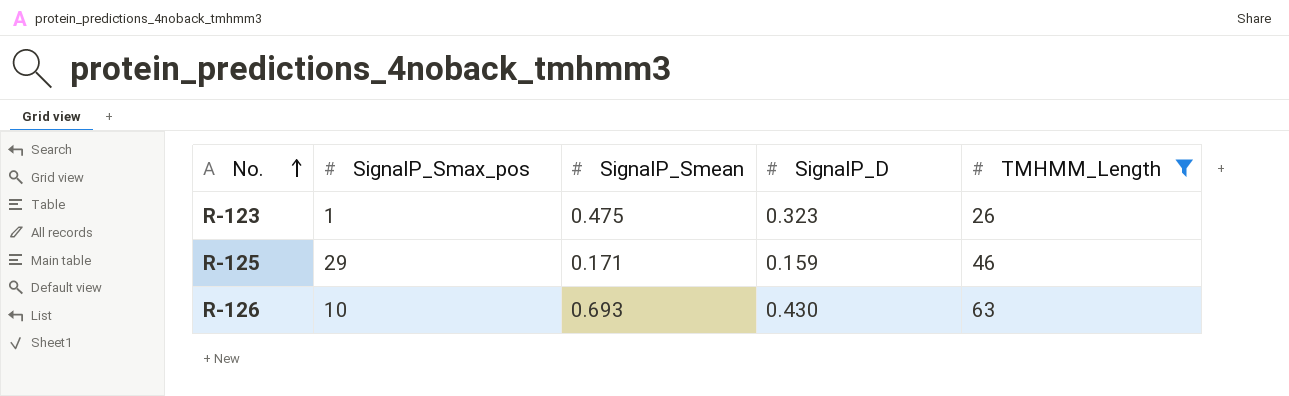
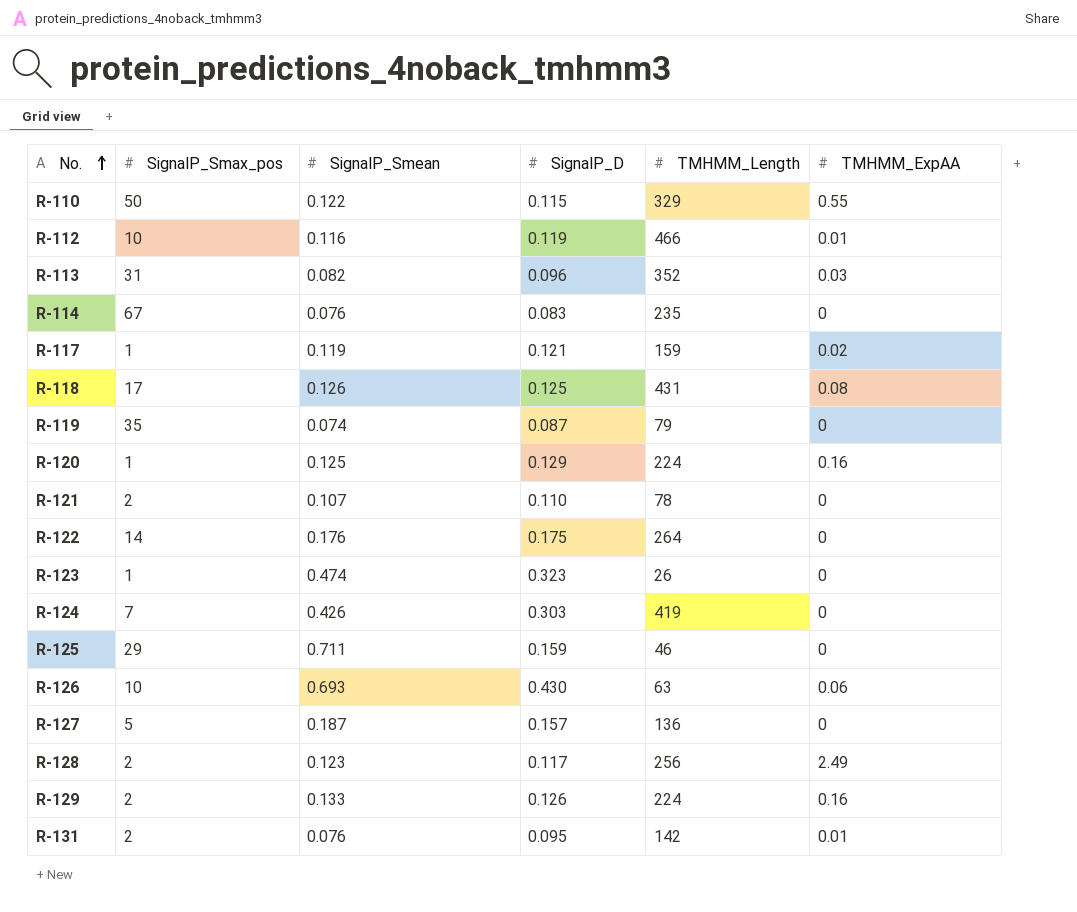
filter: TMHMM_Length <= 63 -> none
column TMHMM_ExpAA | position: none -> 6
R-123 | SignalP_Smean: 0.475 -> 0.474
R-125 | SignalP_Smean: 0.171 -> 0.711

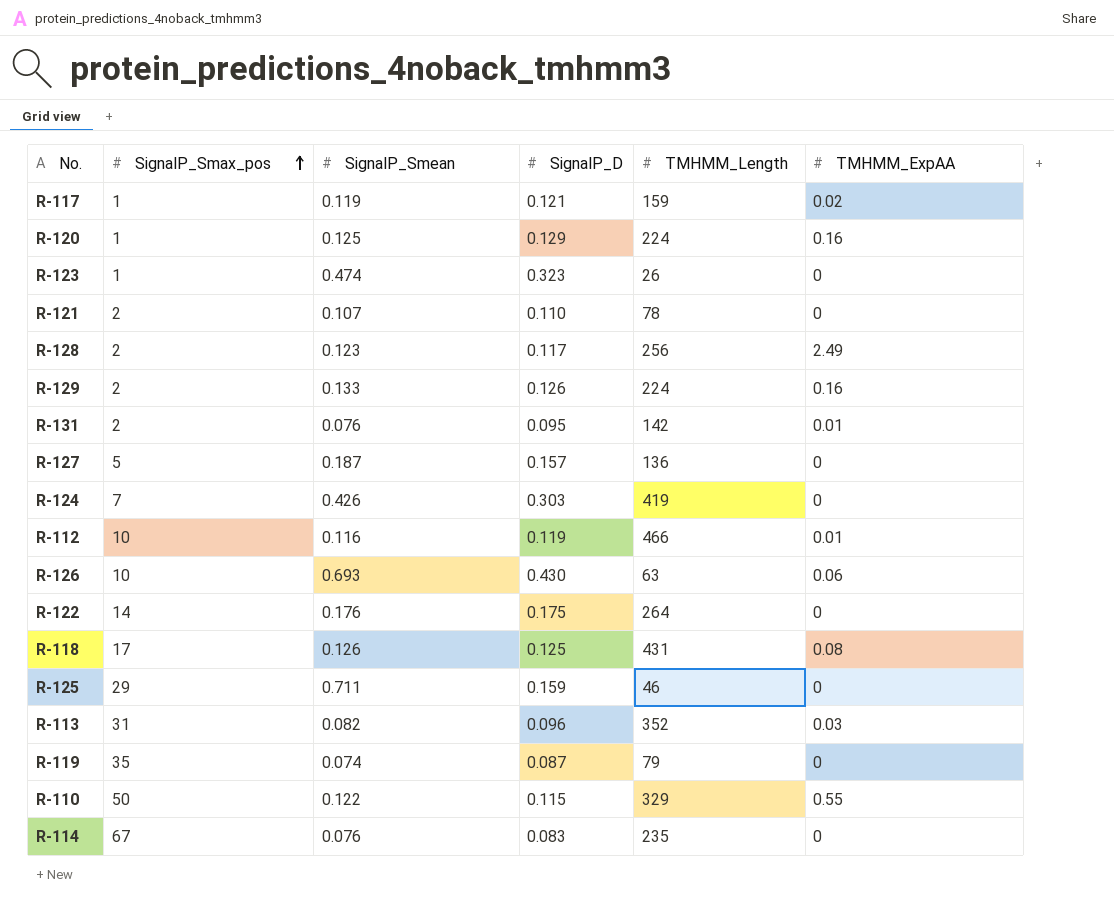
row order: No. ascending -> SignalP_Smax_pos ascending

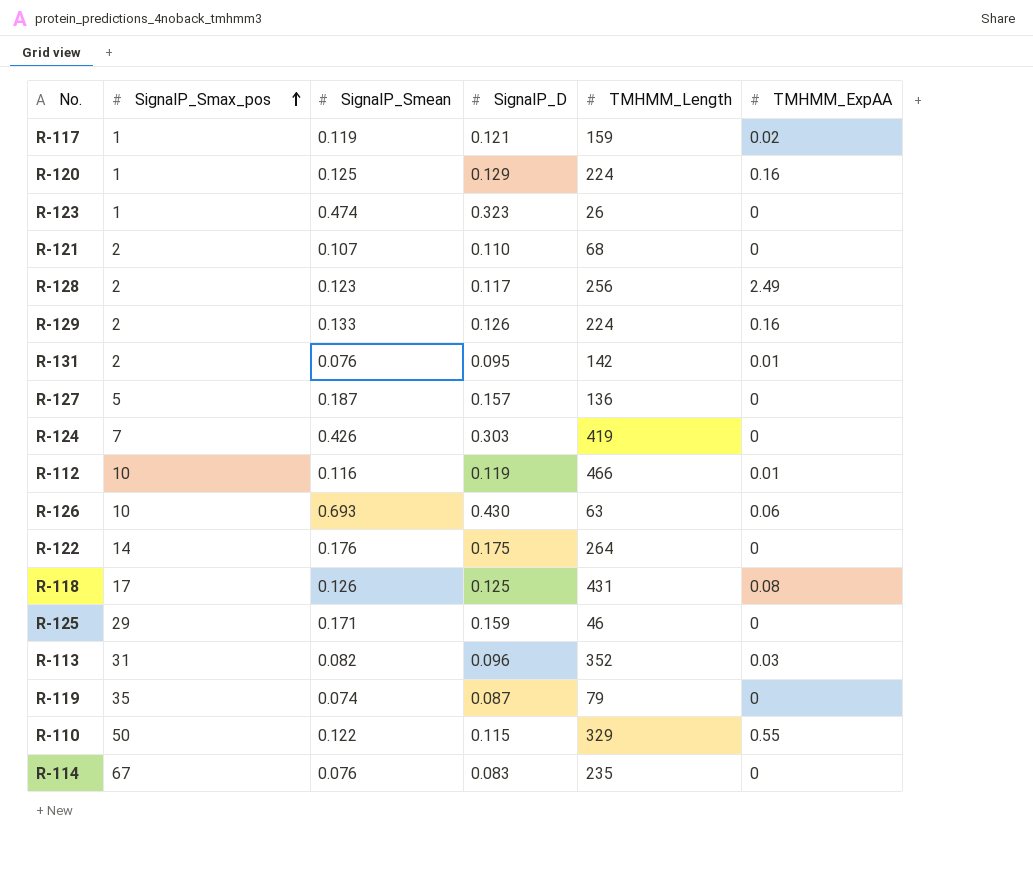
R-121 | TMHMM_Length: 78 -> 68
R-125 | SignalP_Smean: 0.711 -> 0.171

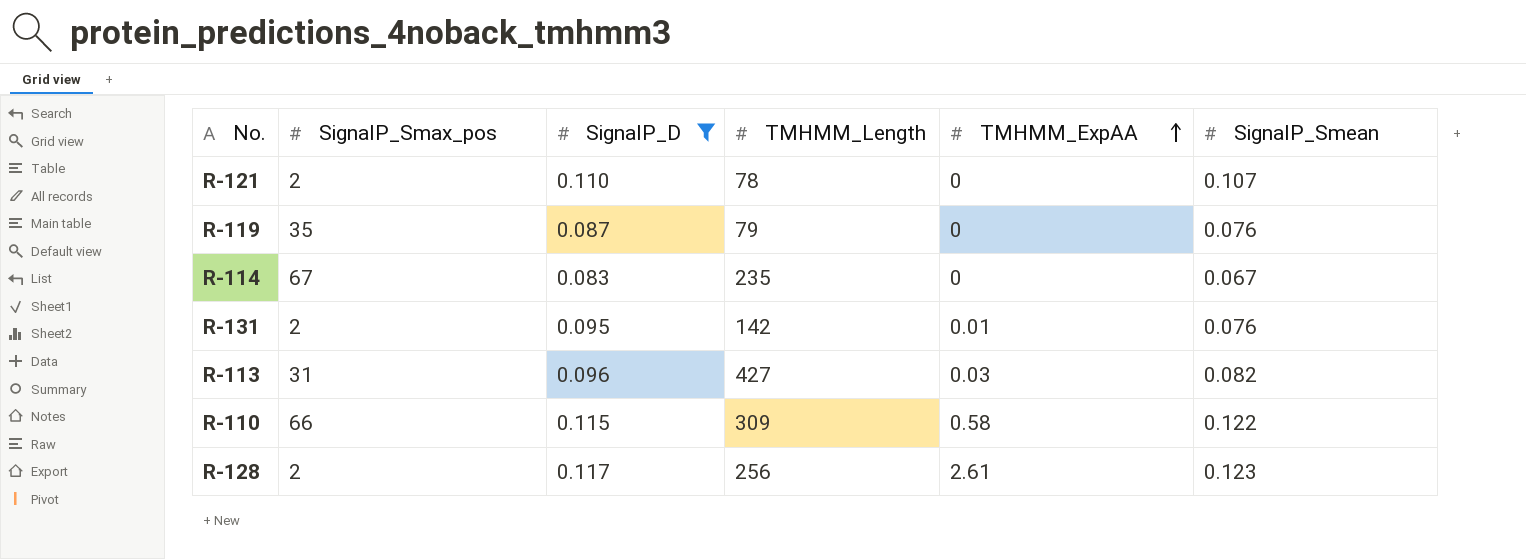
filter: none -> SignalP_D <= 0.117
row order: SignalP_Smax_pos ascending -> TMHMM_ExpAA ascending
column SignalP_Smean | position: 3 -> 6
R-121 | TMHMM_Length: 68 -> 78
R-119 | SignalP_Smean: 0.074 -> 0.076
R-114 | SignalP_Smean: 0.076 -> 0.067
R-113 | TMHMM_Length: 352 -> 427
R-110 | SignalP_Smax_pos: 50 -> 66
R-110 | TMHMM_Length: 329 -> 309
R-110 | TMHMM_ExpAA: 0.55 -> 0.58
R-128 | TMHMM_ExpAA: 2.49 -> 2.61

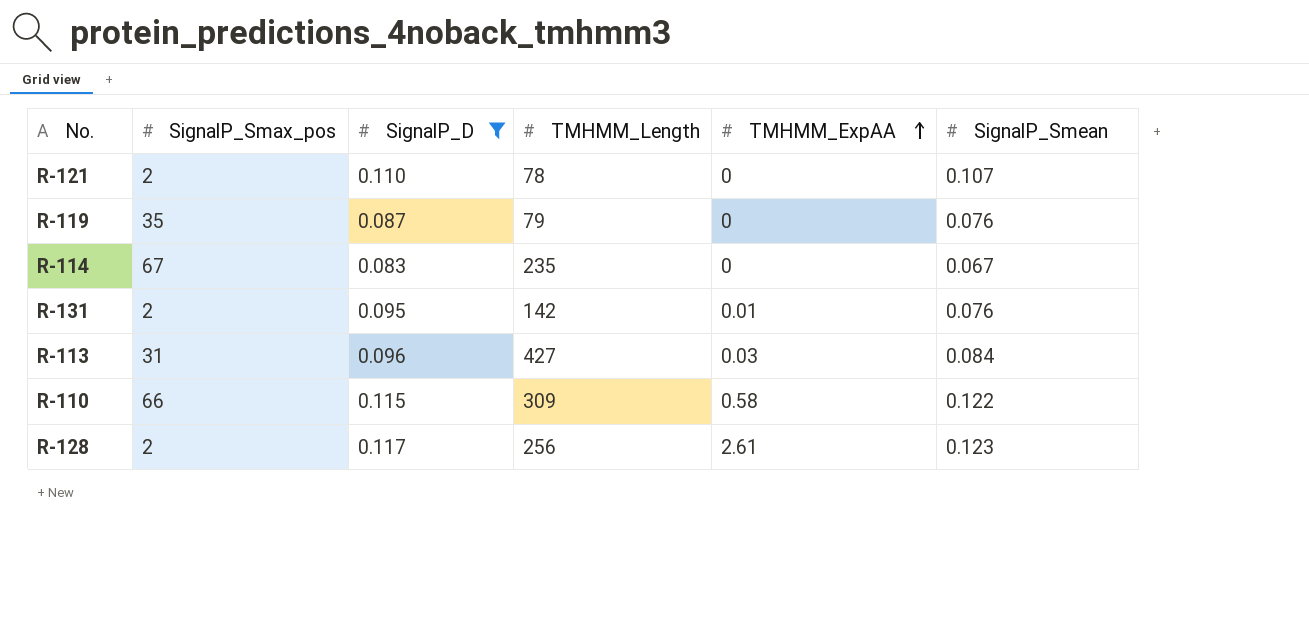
R-113 | SignalP_Smean: 0.082 -> 0.084

